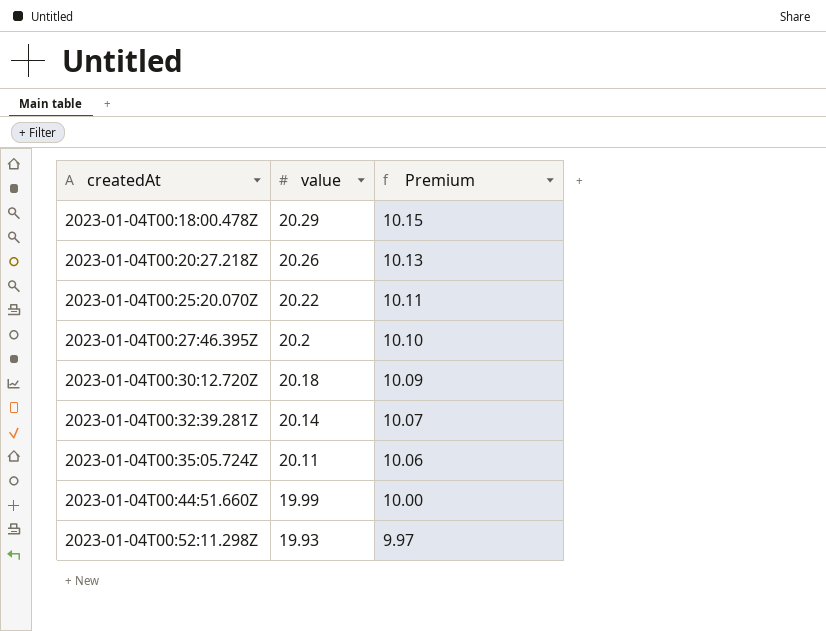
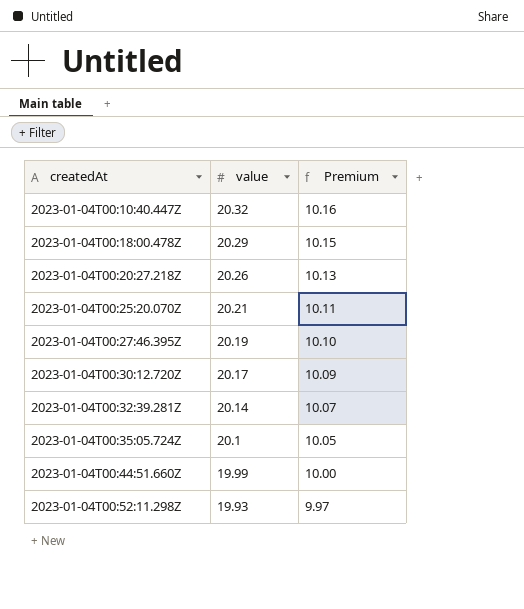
row 2023-01-04T00:10:40.447Z: none -> 20.32 | 10.16
2023-01-04T00:25:20.070Z | value: 20.22 -> 20.21
2023-01-04T00:27:46.395Z | value: 20.2 -> 20.19
2023-01-04T00:30:12.720Z | value: 20.18 -> 20.17
2023-01-04T00:35:05.724Z | value: 20.11 -> 20.1
2023-01-04T00:35:05.724Z | Premium: 10.06 -> 10.05

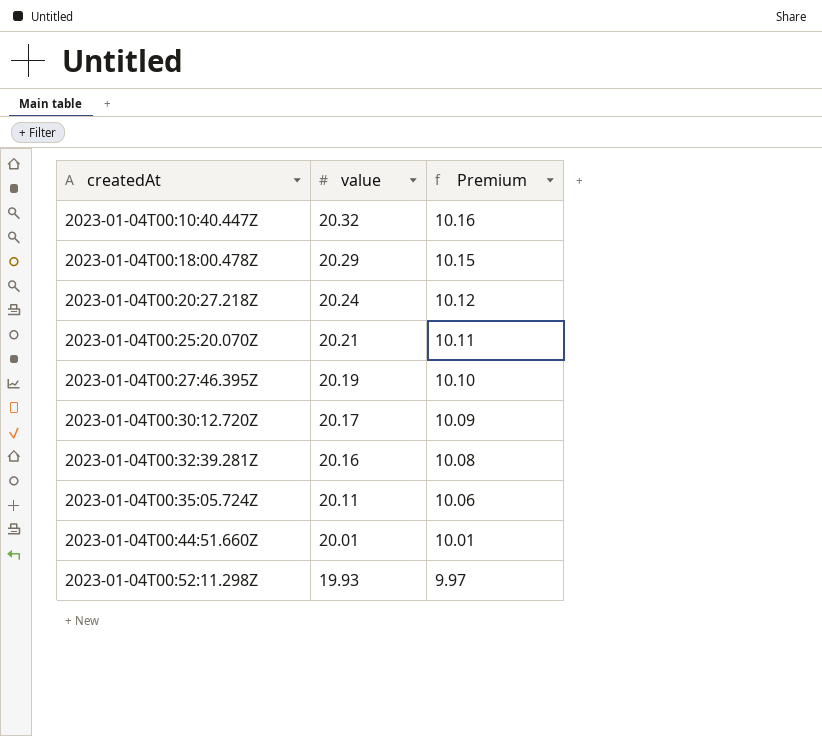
2023-01-04T00:20:27.218Z | value: 20.26 -> 20.24
2023-01-04T00:20:27.218Z | Premium: 10.13 -> 10.12
2023-01-04T00:32:39.281Z | value: 20.14 -> 20.16
2023-01-04T00:32:39.281Z | Premium: 10.07 -> 10.08
2023-01-04T00:35:05.724Z | value: 20.1 -> 20.11
2023-01-04T00:35:05.724Z | Premium: 10.05 -> 10.06
2023-01-04T00:44:51.660Z | value: 19.99 -> 20.01
2023-01-04T00:44:51.660Z | Premium: 10.00 -> 10.01

